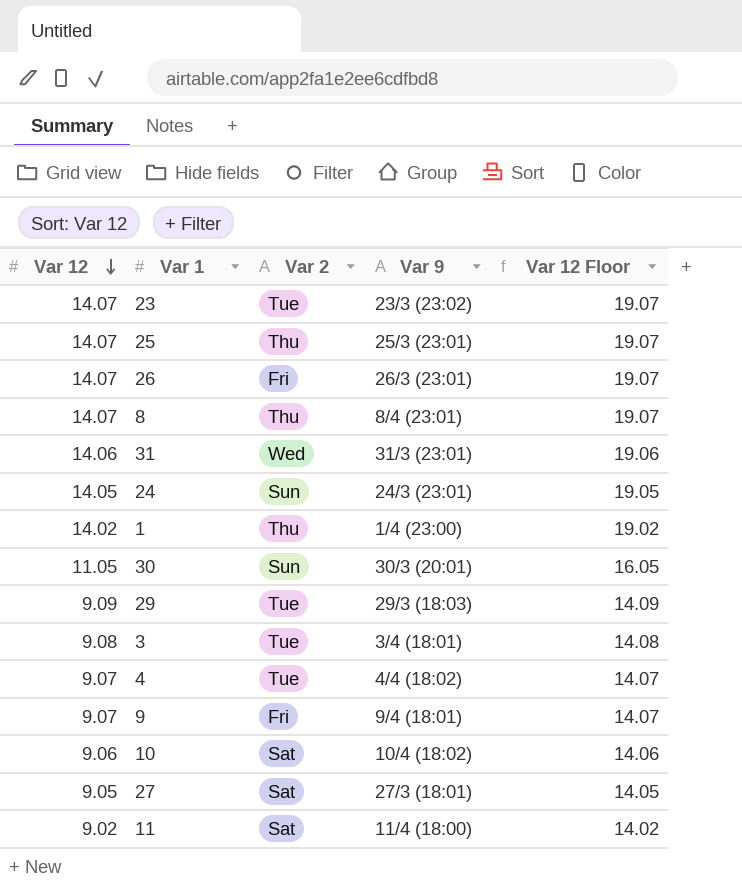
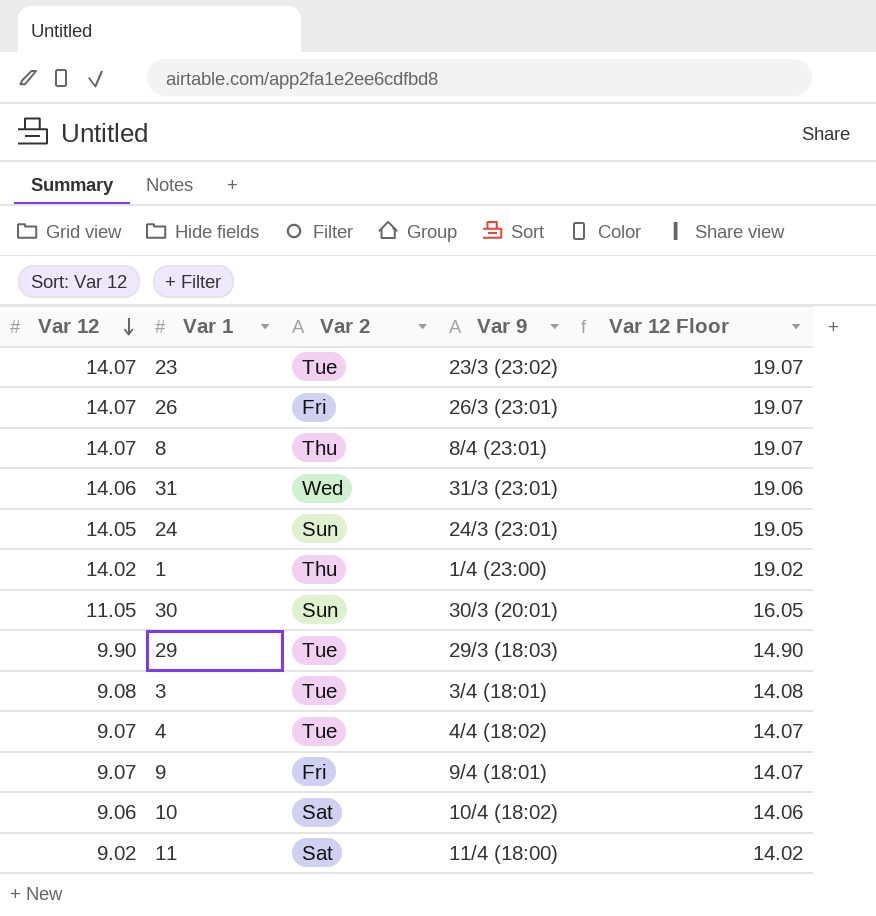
row 25: 14.07 | Thu | 25/3 (23:01) | 19.07 -> none
row 27: 9.05 | Sat | 27/3 (18:01) | 14.05 -> none
29 | Var 12: 9.09 -> 9.90
29 | Var 12 Floor: 14.09 -> 14.90

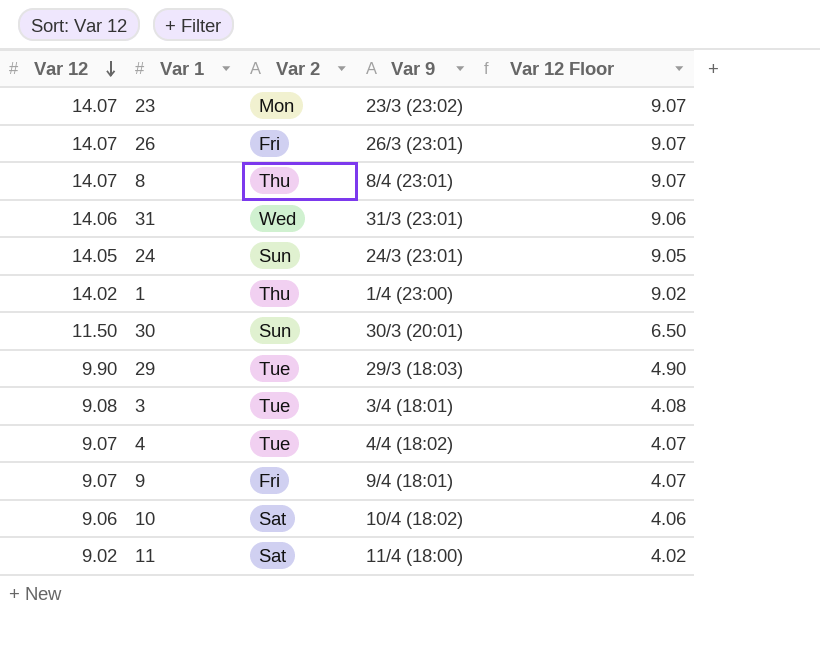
column Var 12 Floor | formula: [Var 12] + 5 -> [Var 12] - 5
23 | Var 2: Tue -> Mon
30 | Var 12: 11.05 -> 11.50

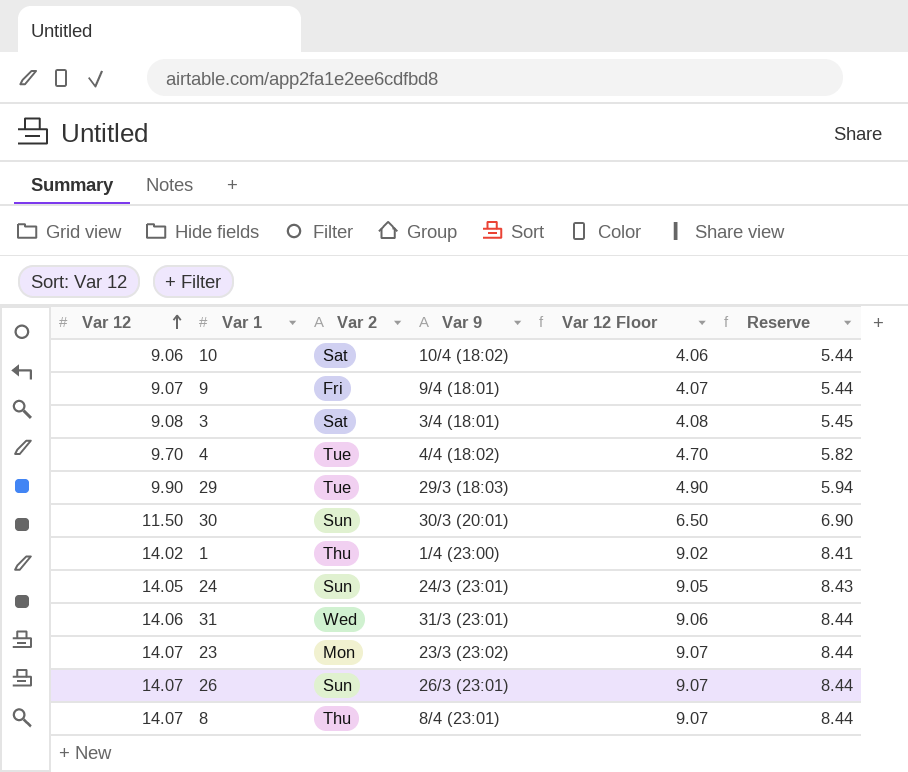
row order: Var 12 descending -> Var 12 ascending
column Reserve | formula: none -> [Var 12] * 0.6
row 11: 9.02 | Sat | 11/4 (18:00) | 4.02 -> none
3 | Var 2: Tue -> Sat
4 | Var 12: 9.07 -> 9.70
4 | Var 12 Floor: 4.07 -> 4.70
26 | Var 2: Fri -> Sun

